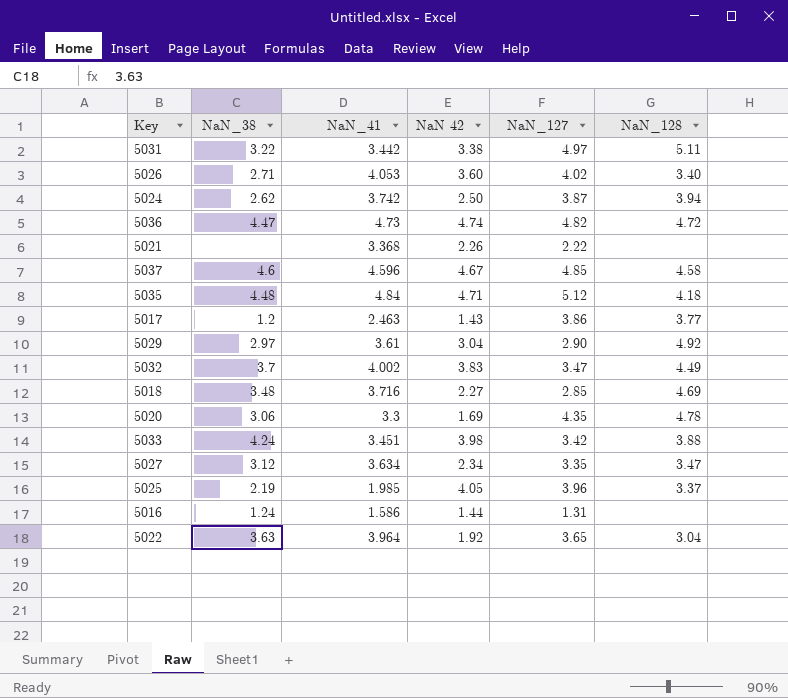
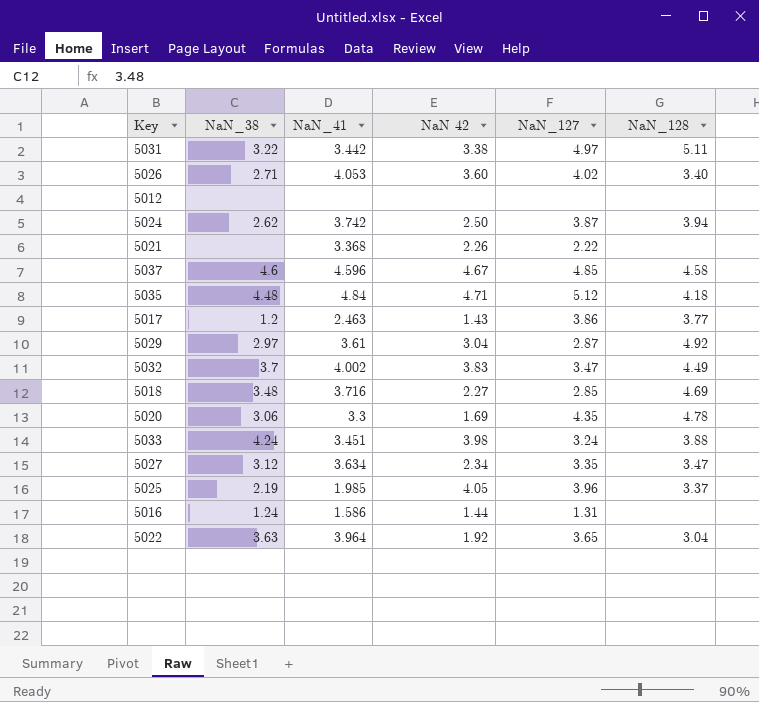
row 5036: 4.47 | 4.73 | 4.74 | 4.82 | 4.72 -> none
row 5012: none -> none | none | none | none | none
5029 | NaN_127: 2.90 -> 2.87
5033 | NaN_127: 3.42 -> 3.24

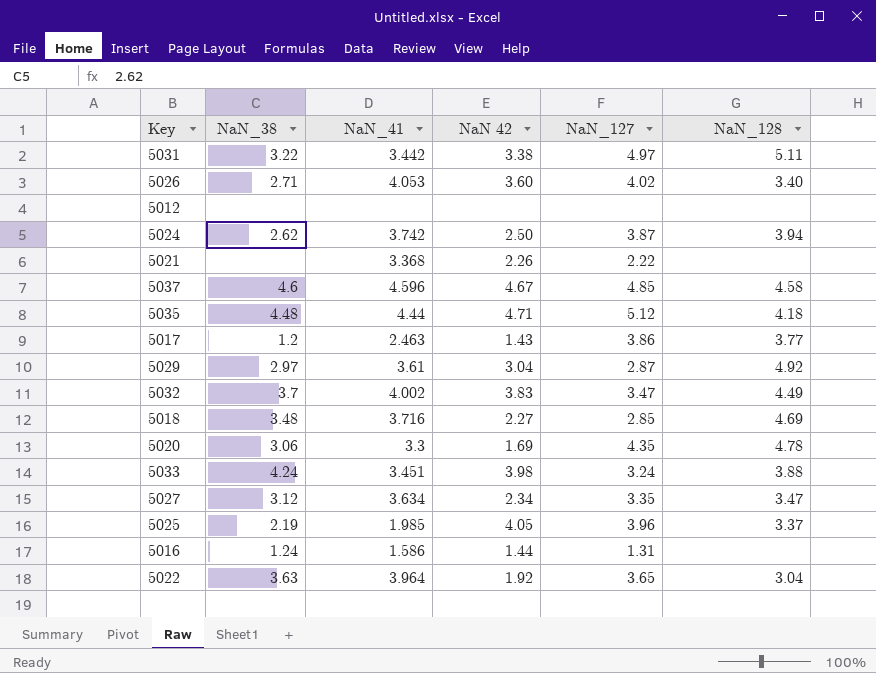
5035 | NaN_41: 4.84 -> 4.44

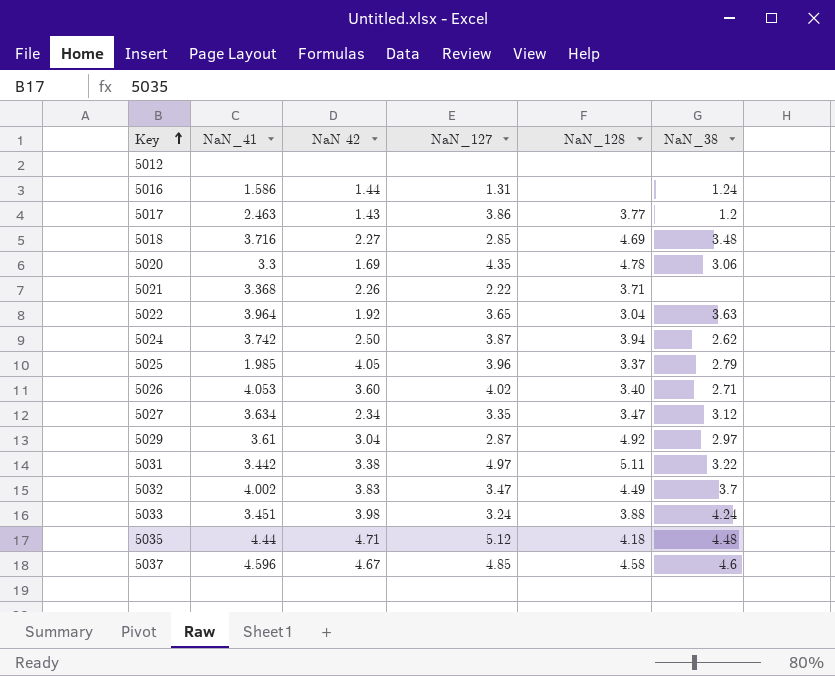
row order: none -> Key ascending
column NaN_38 | position: 2 -> 6
5021 | NaN_128: none -> 3.71
5025 | NaN_38: 2.19 -> 2.79

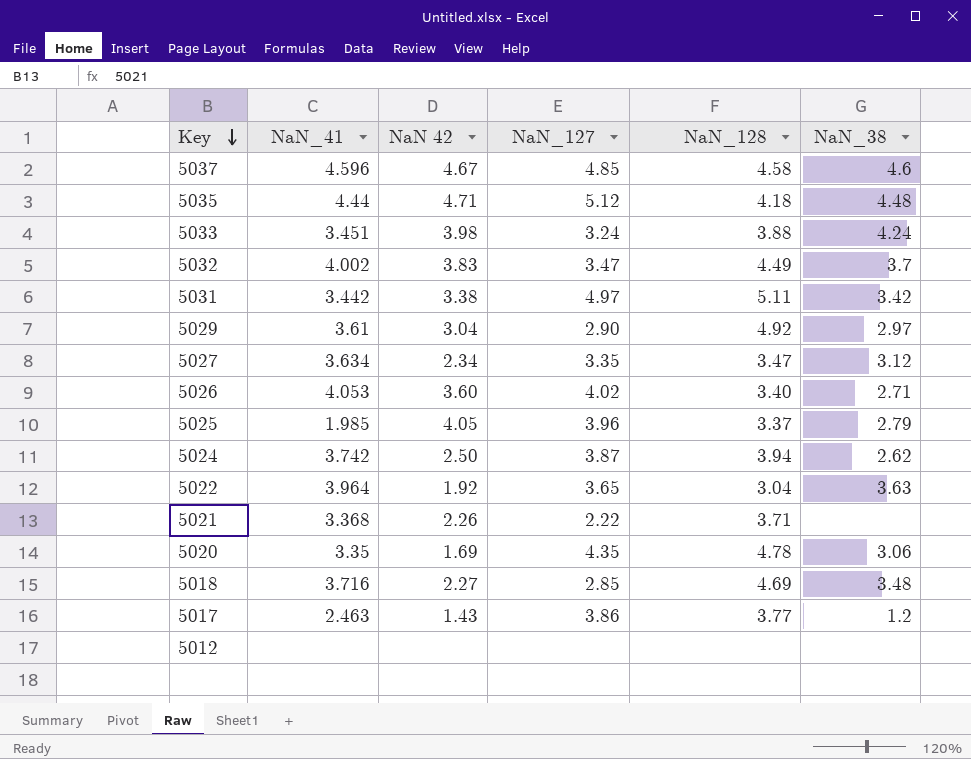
row order: Key ascending -> Key descending
row 5016: 1.586 | 1.44 | 1.31 | none | 1.24 -> none
5031 | NaN_38: 3.22 -> 3.42
5029 | NaN_127: 2.87 -> 2.90
5020 | NaN_41: 3.3 -> 3.35

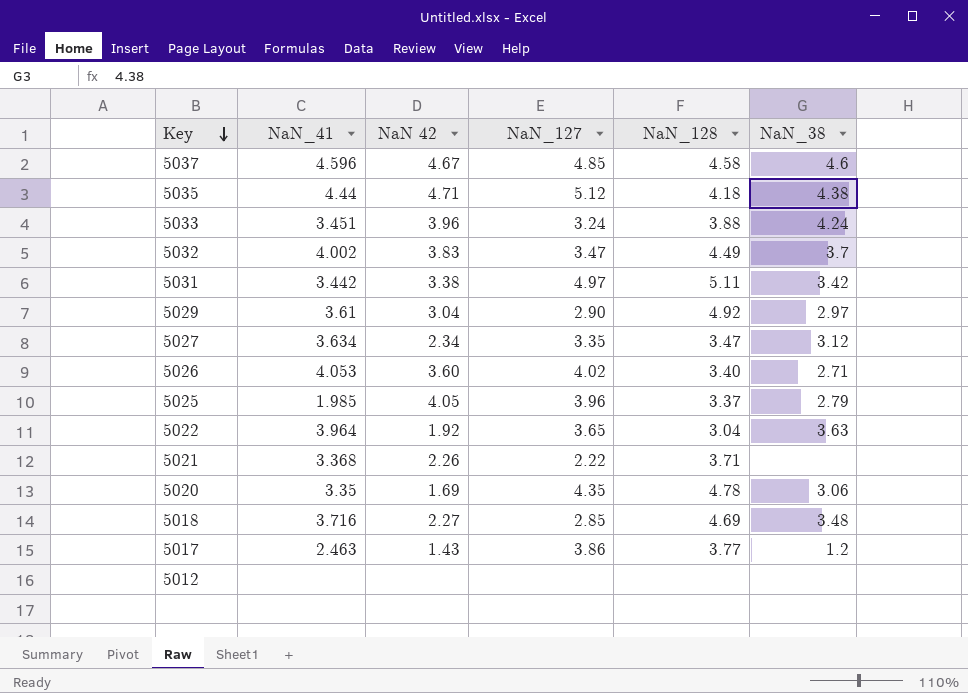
row 5024: 3.742 | 2.50 | 3.87 | 3.94 | 2.62 -> none
5035 | NaN_38: 4.48 -> 4.38
5033 | NaN 42: 3.98 -> 3.96

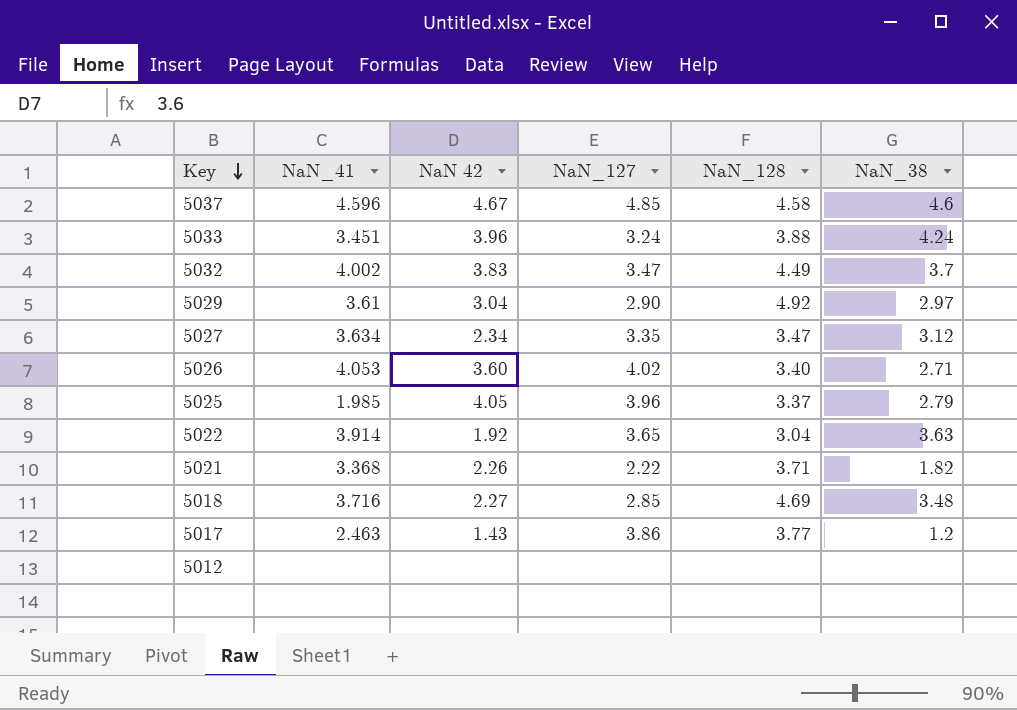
row 5035: 4.44 | 4.71 | 5.12 | 4.18 | 4.38 -> none
row 5031: 3.442 | 3.38 | 4.97 | 5.11 | 3.42 -> none
row 5020: 3.35 | 1.69 | 4.35 | 4.78 | 3.06 -> none
5022 | NaN_41: 3.964 -> 3.914
5021 | NaN_38: none -> 1.82

